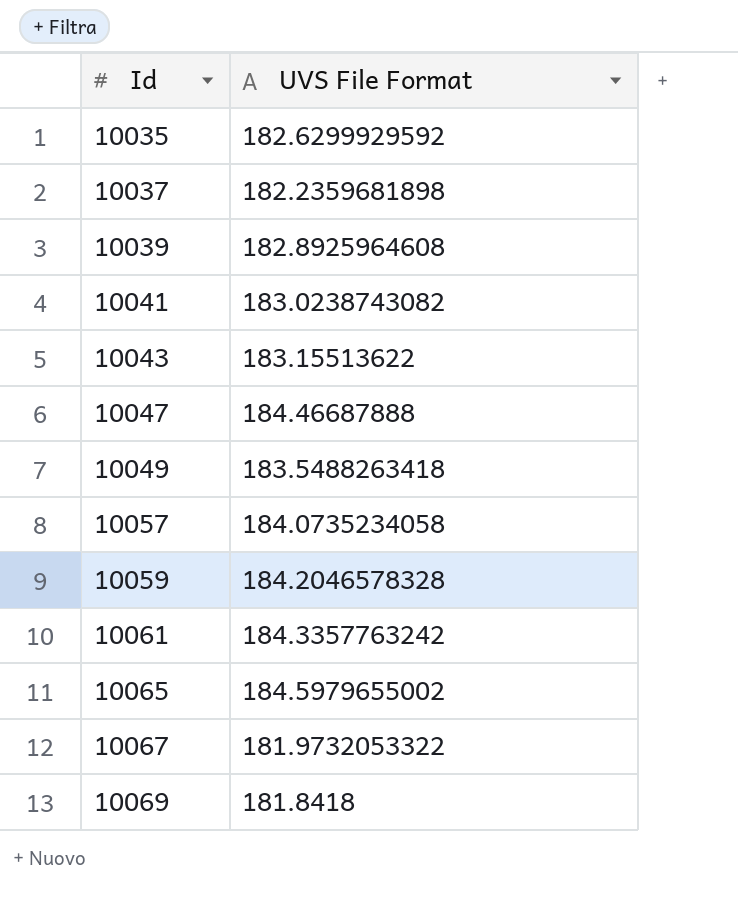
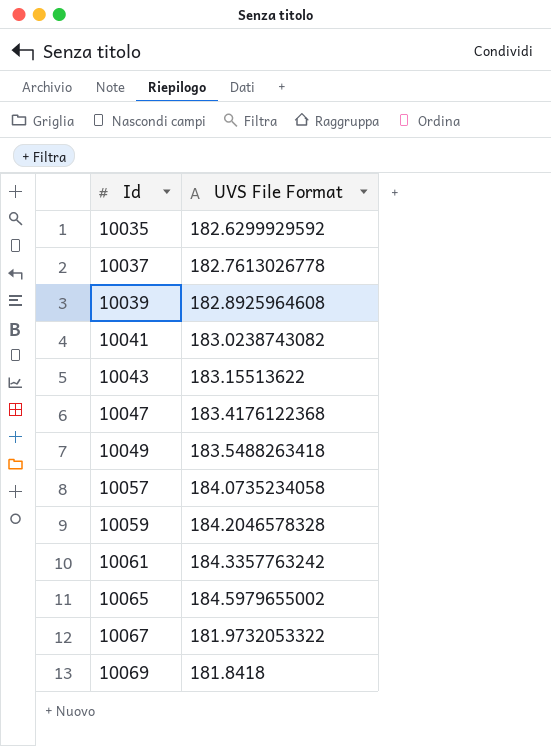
10037 | UVS File Format: 182.2359681898 -> 182.7613026778
10047 | UVS File Format: 184.46687888 -> 183.4176122368

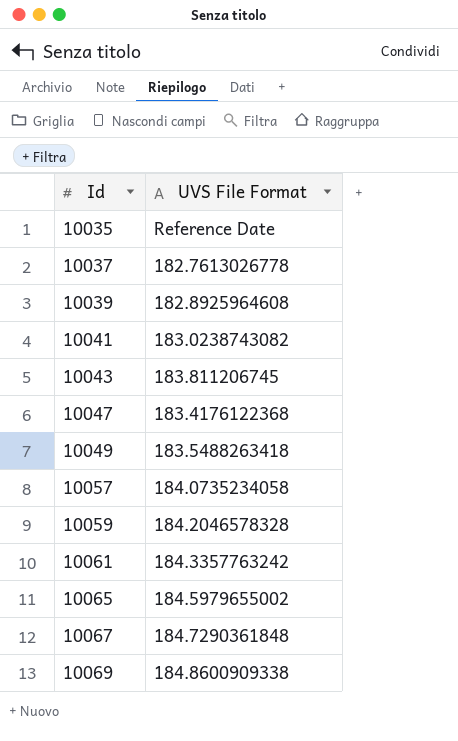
10035 | UVS File Format: 182.6299929592 -> Reference Date
10043 | UVS File Format: 183.15513622 -> 183.811206745
10067 | UVS File Format: 181.9732053322 -> 184.7290361848
10069 | UVS File Format: 181.8418 -> 184.8600909338

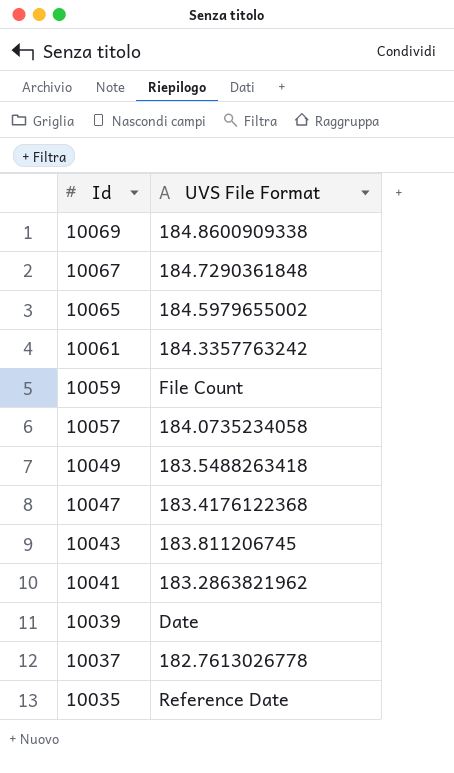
row order: Id ascending -> Id descending
10059 | UVS File Format: 184.2046578328 -> File Count
10041 | UVS File Format: 183.0238743082 -> 183.2863821962
10039 | UVS File Format: 182.8925964608 -> Date

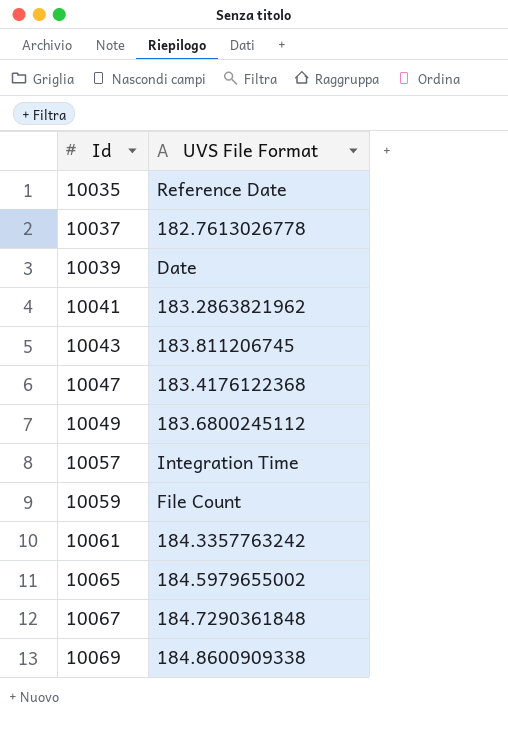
row order: Id descending -> Id ascending
10049 | UVS File Format: 183.5488263418 -> 183.6800245112
10057 | UVS File Format: 184.0735234058 -> Integration Time

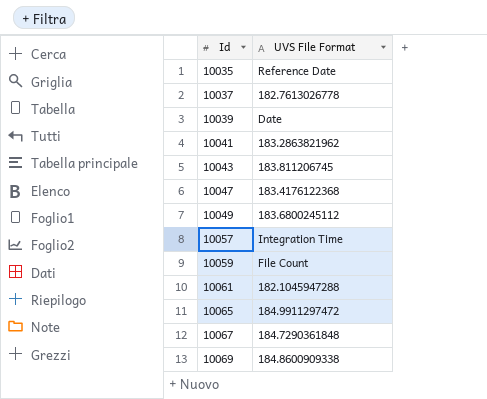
10061 | UVS File Format: 184.3357763242 -> 182.1045947288
10065 | UVS File Format: 184.5979655002 -> 184.9911297472

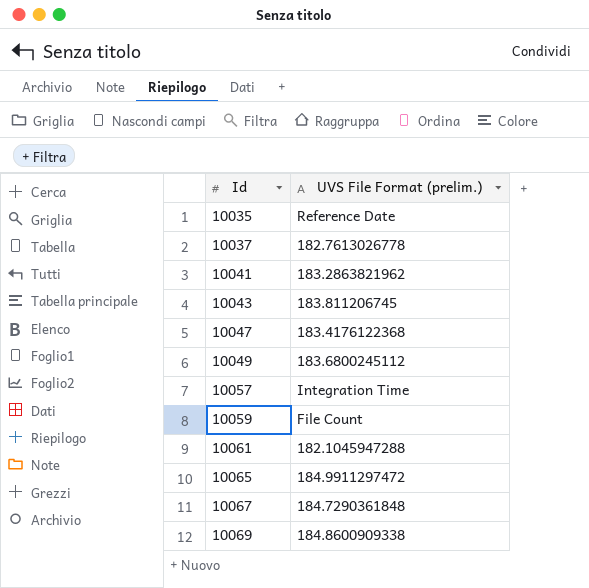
column name: UVS File Format -> UVS File Format (prelim.)
row 10039: Date -> none

